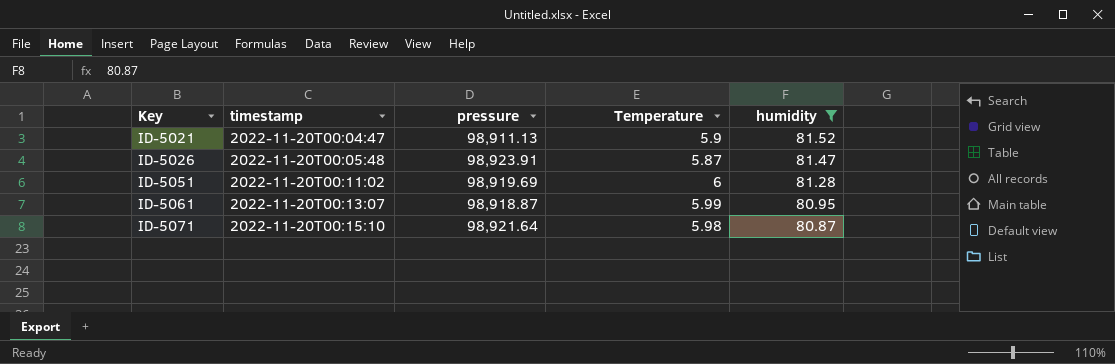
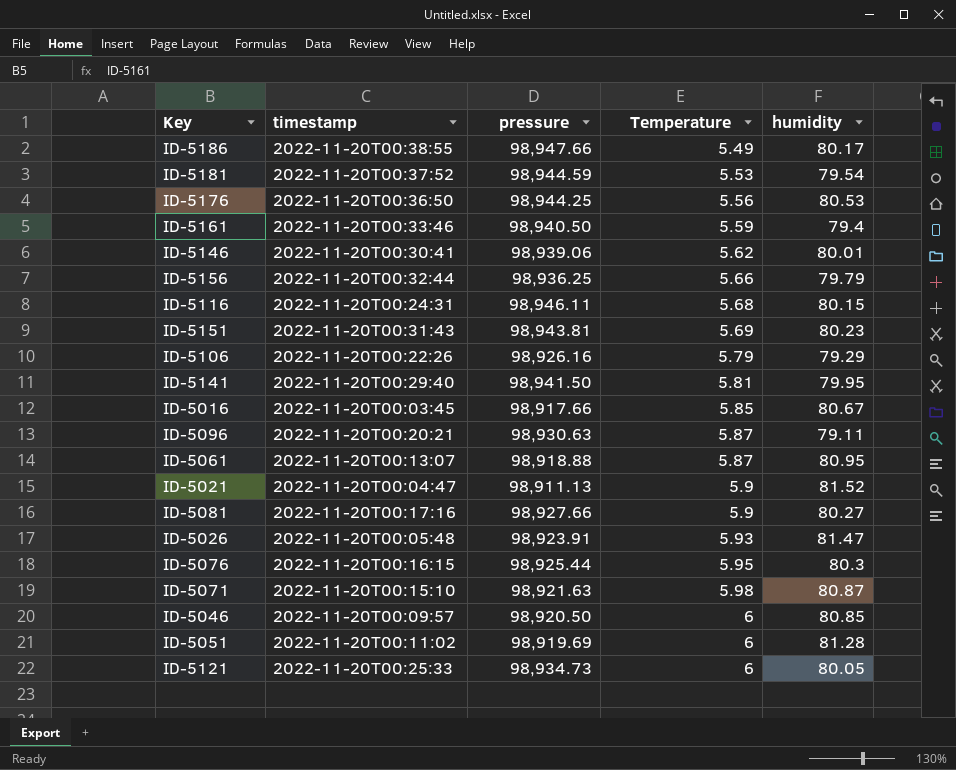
filter: humidity >= 80.87 -> none
row order: Key ascending -> Temperature ascending
ID-5061 | pressure: 98,918.87 -> 98,918.88
ID-5061 | Temperature: 5.99 -> 5.87
ID-5026 | Temperature: 5.87 -> 5.93
ID-5071 | pressure: 98,921.64 -> 98,921.63

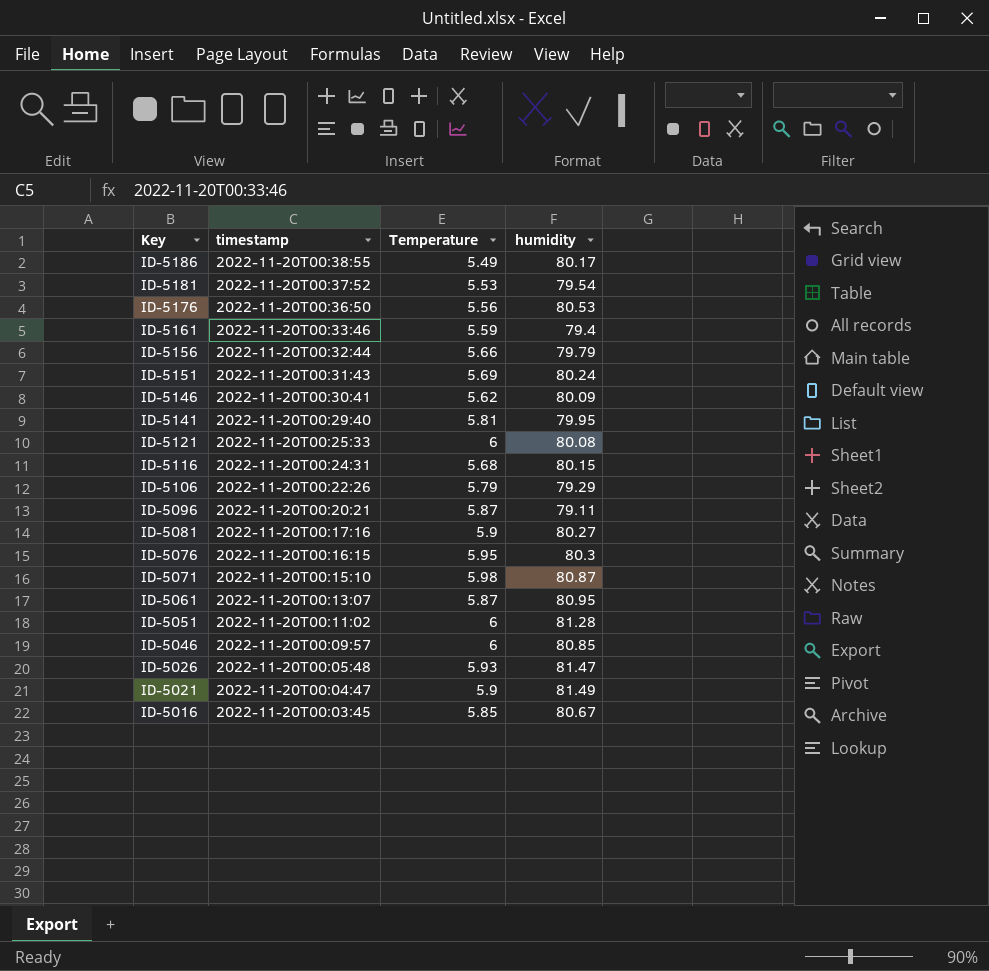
row order: Temperature ascending -> Key descending
column pressure | position: 3 -> none
ID-5151 | humidity: 80.23 -> 80.24
ID-5146 | humidity: 80.01 -> 80.09
ID-5121 | humidity: 80.05 -> 80.08
ID-5021 | humidity: 81.52 -> 81.49

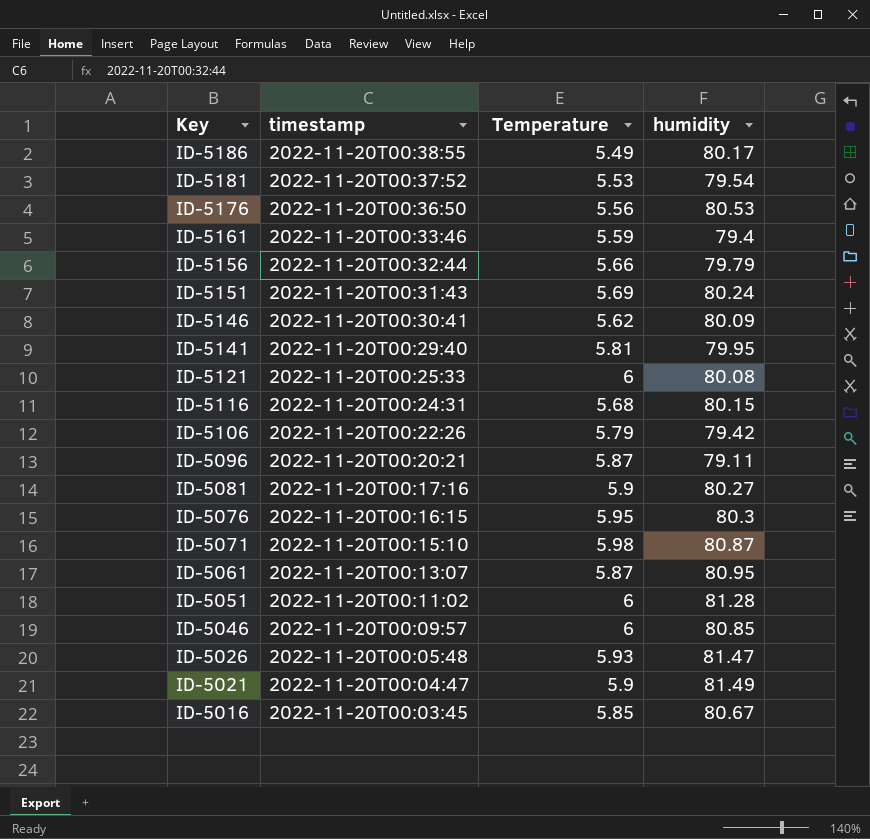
ID-5106 | humidity: 79.29 -> 79.42

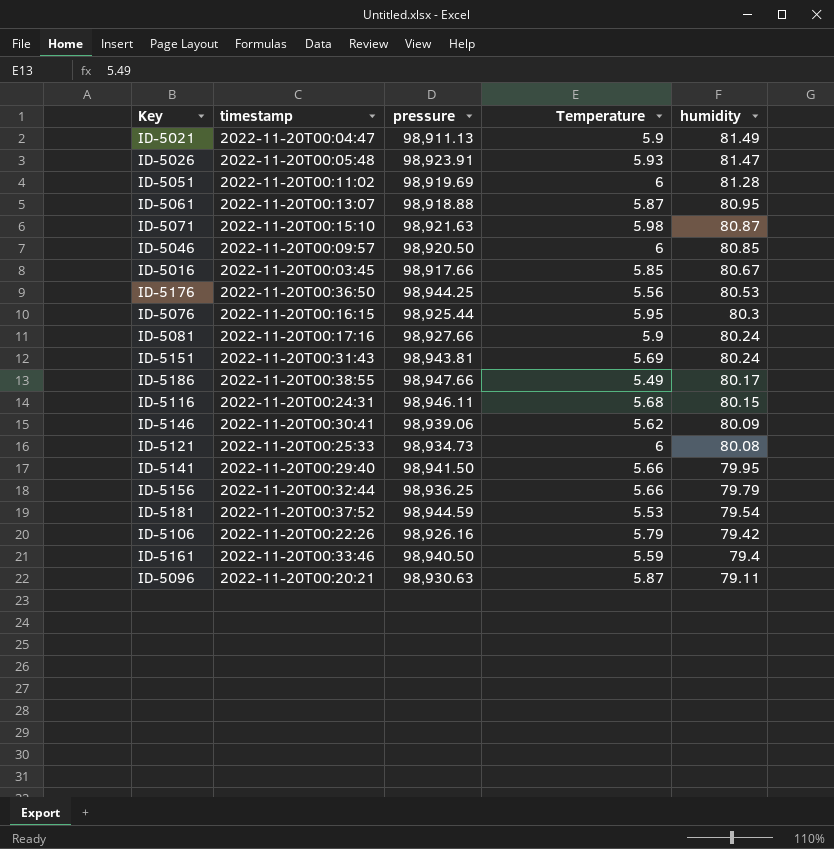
row order: Key descending -> humidity descending
column pressure | position: none -> 3
ID-5081 | humidity: 80.27 -> 80.24
ID-5141 | Temperature: 5.81 -> 5.66

